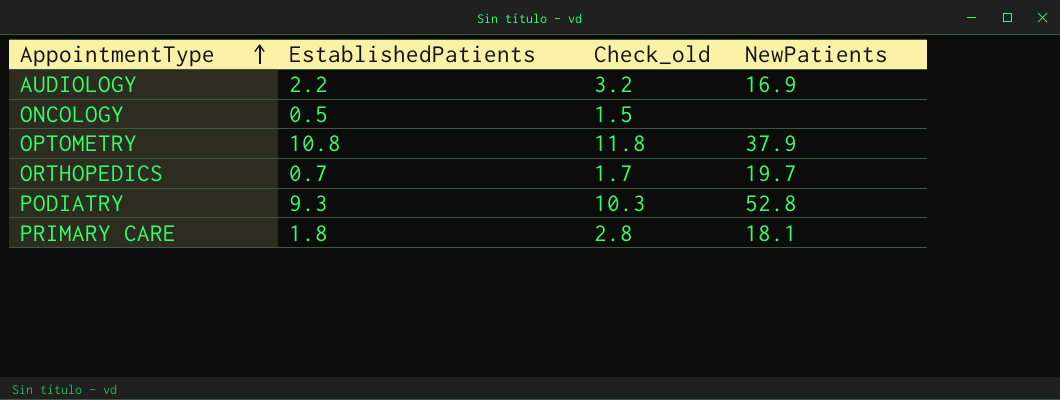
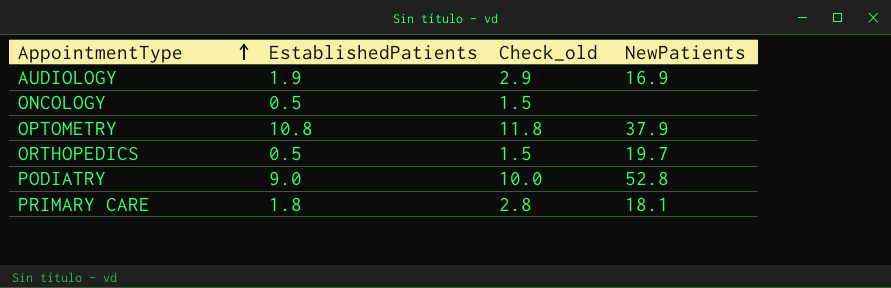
AUDIOLOGY | EstablishedPatients: 2.2 -> 1.9
AUDIOLOGY | Check_old: 3.2 -> 2.9
ORTHOPEDICS | EstablishedPatients: 0.7 -> 0.5
ORTHOPEDICS | Check_old: 1.7 -> 1.5
PODIATRY | EstablishedPatients: 9.3 -> 9.0
PODIATRY | Check_old: 10.3 -> 10.0

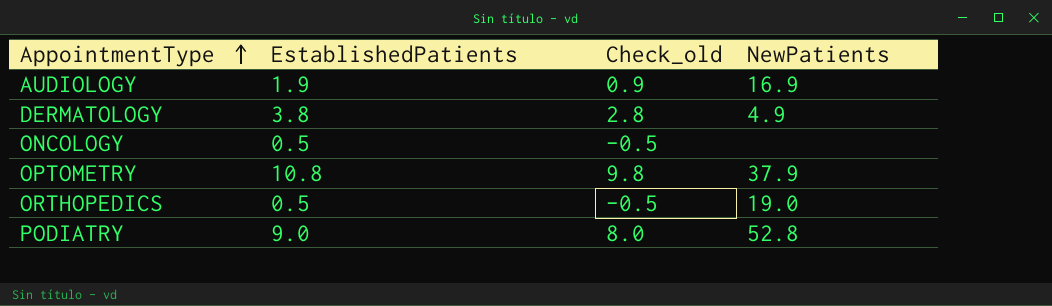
column Check_old | formula: [EstablishedPatients] + 1 -> [EstablishedPatients] - 1
row PRIMARY CARE: 1.8 | 2.8 | 18.1 -> none
row DERMATOLOGY: none -> 3.8 | 2.8 | 4.9
ORTHOPEDICS | NewPatients: 19.7 -> 19.0

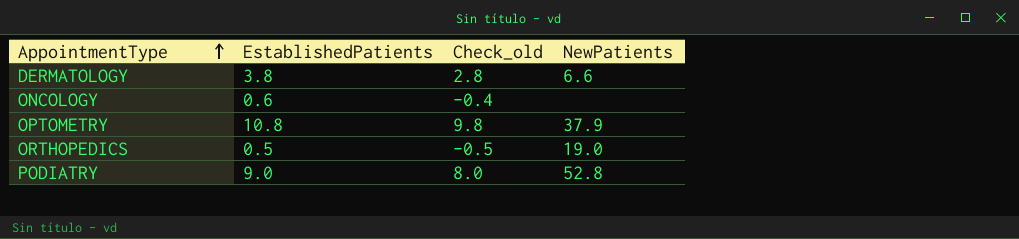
row AUDIOLOGY: 1.9 | 0.9 | 16.9 -> none
DERMATOLOGY | NewPatients: 4.9 -> 6.6
ONCOLOGY | EstablishedPatients: 0.5 -> 0.6
ONCOLOGY | Check_old: -0.5 -> -0.4

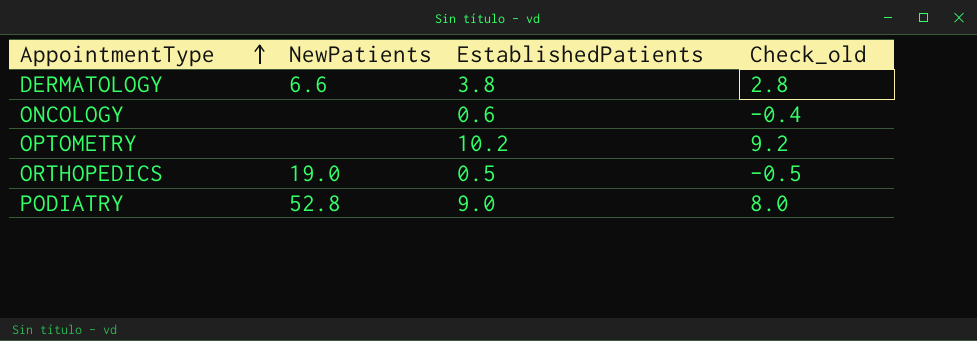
column NewPatients | position: 4 -> 2
OPTOMETRY | NewPatients: 37.9 -> none
OPTOMETRY | EstablishedPatients: 10.8 -> 10.2
OPTOMETRY | Check_old: 9.8 -> 9.2

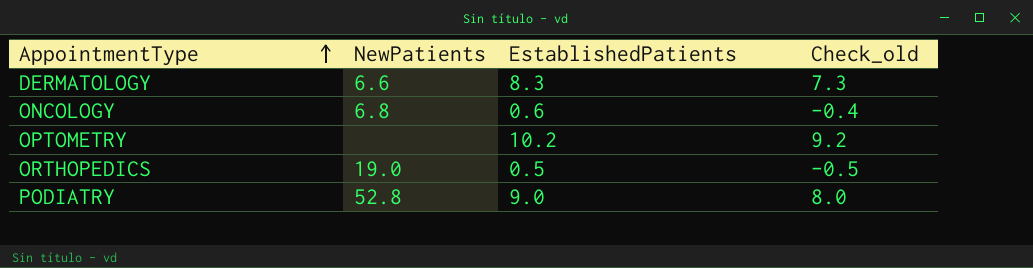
DERMATOLOGY | EstablishedPatients: 3.8 -> 8.3
DERMATOLOGY | Check_old: 2.8 -> 7.3
ONCOLOGY | NewPatients: none -> 6.8

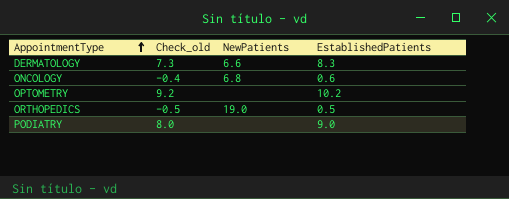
column Check_old | position: 4 -> 2
PODIATRY | NewPatients: 52.8 -> none

